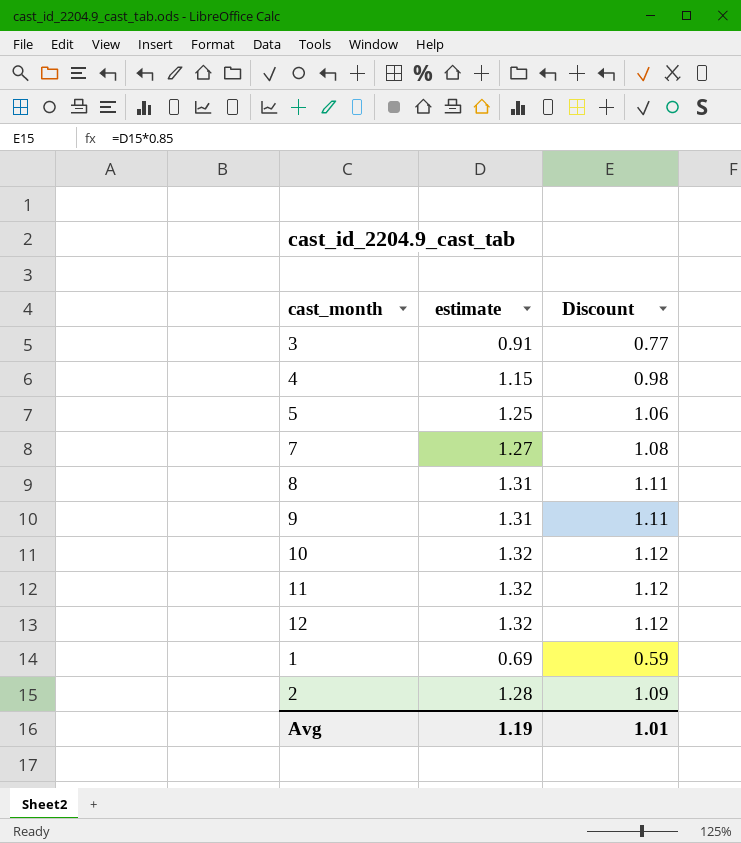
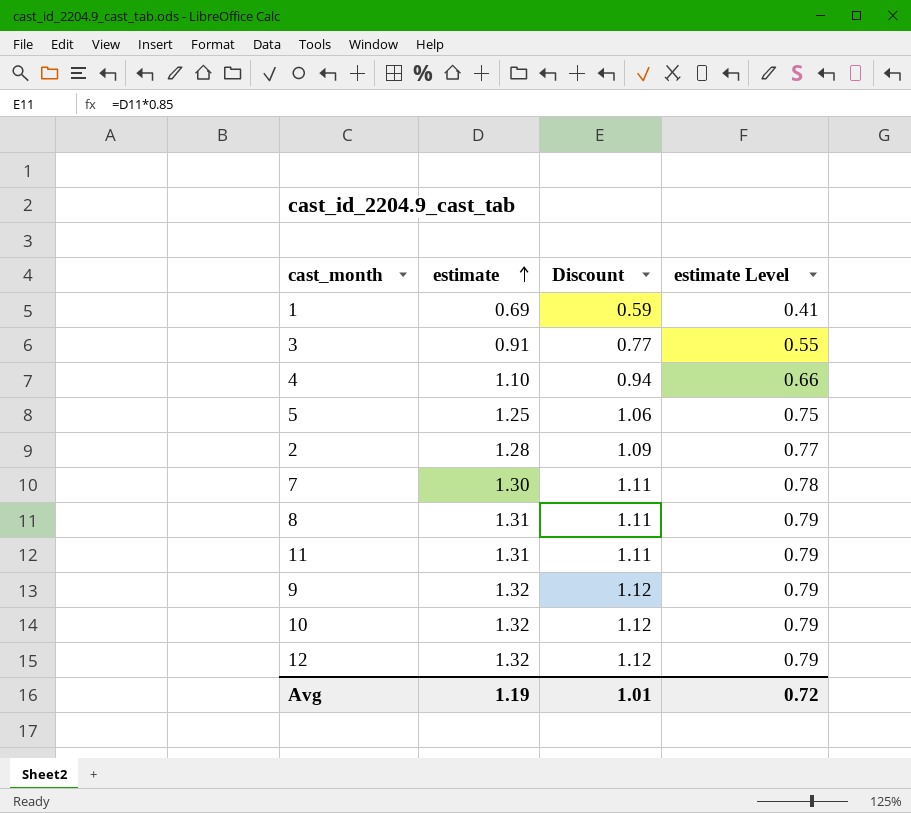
row order: none -> estimate ascending
column estimate Level | formula: none -> [estimate] * 0.6
4 | estimate: 1.15 -> 1.10
4 | Discount: 0.98 -> 0.94
7 | estimate: 1.27 -> 1.30
7 | Discount: 1.08 -> 1.11
11 | estimate: 1.32 -> 1.31
11 | Discount: 1.12 -> 1.11
9 | estimate: 1.31 -> 1.32
9 | Discount: 1.11 -> 1.12

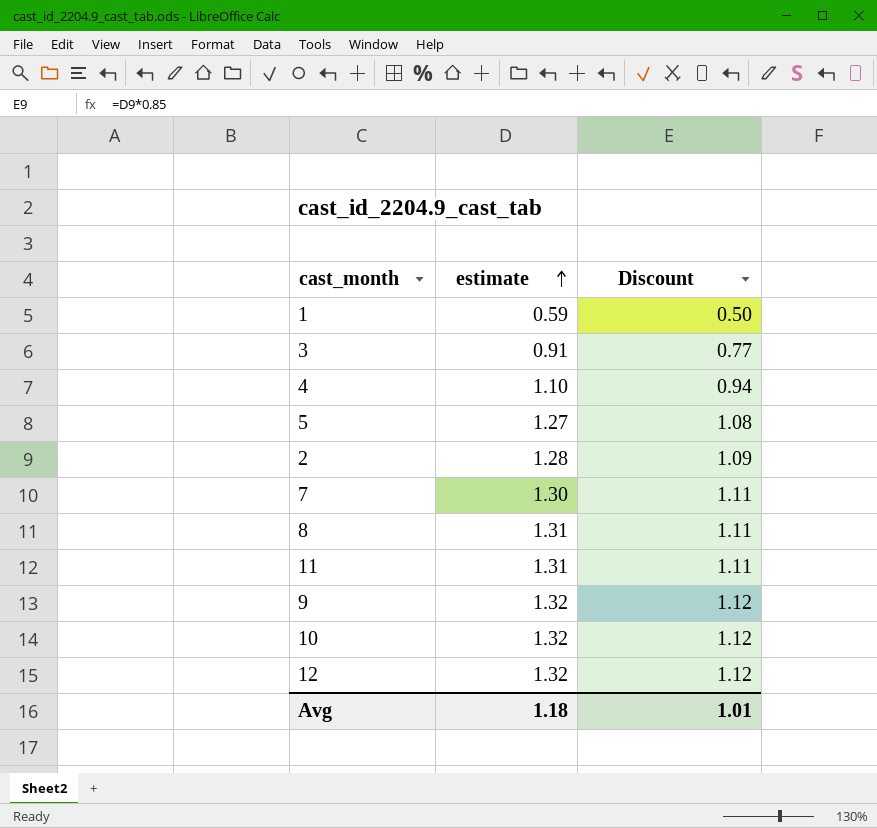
column estimate Level | formula: [estimate] * 0.6 -> none
1 | estimate: 0.69 -> 0.59
1 | Discount: 0.59 -> 0.50
5 | estimate: 1.25 -> 1.27
5 | Discount: 1.06 -> 1.08
Avg | estimate: 1.19 -> 1.18

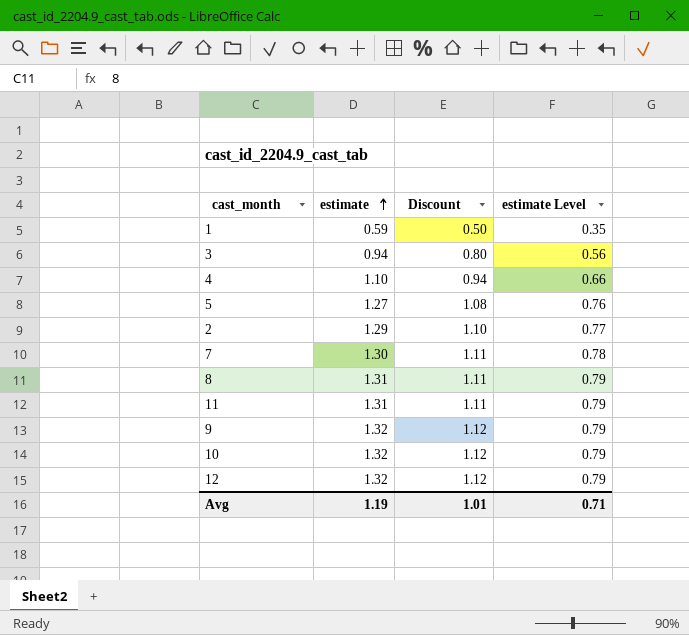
column estimate Level | formula: none -> [estimate] * 0.6
3 | estimate: 0.91 -> 0.94
3 | Discount: 0.77 -> 0.80
2 | estimate: 1.28 -> 1.29
2 | Discount: 1.09 -> 1.10
Avg | estimate: 1.18 -> 1.19

